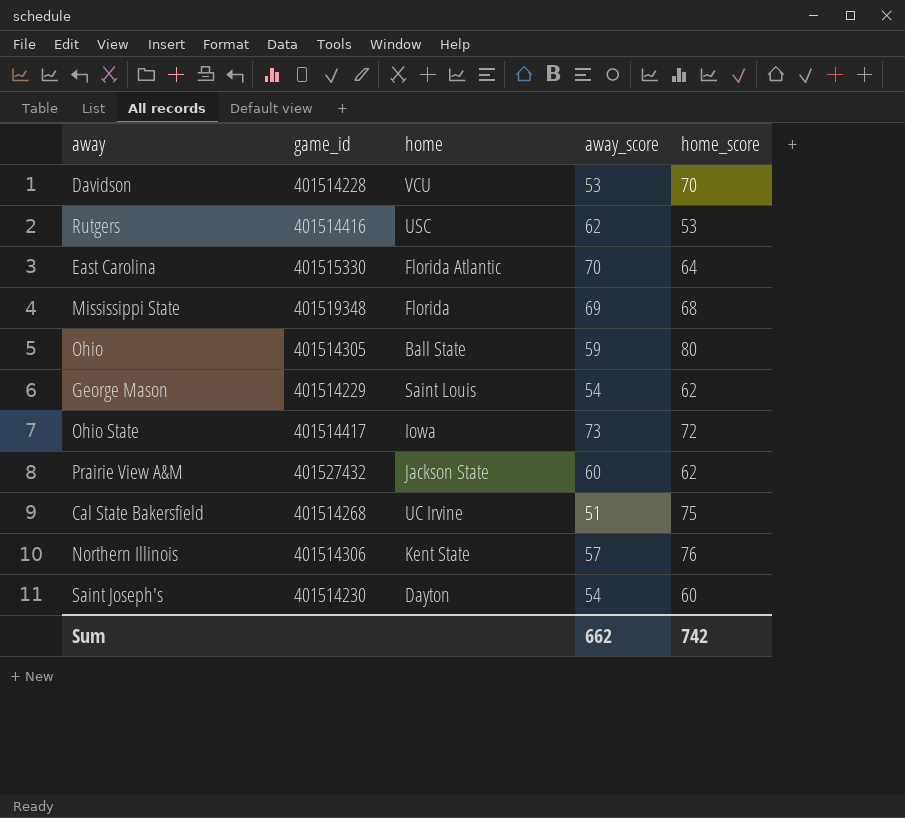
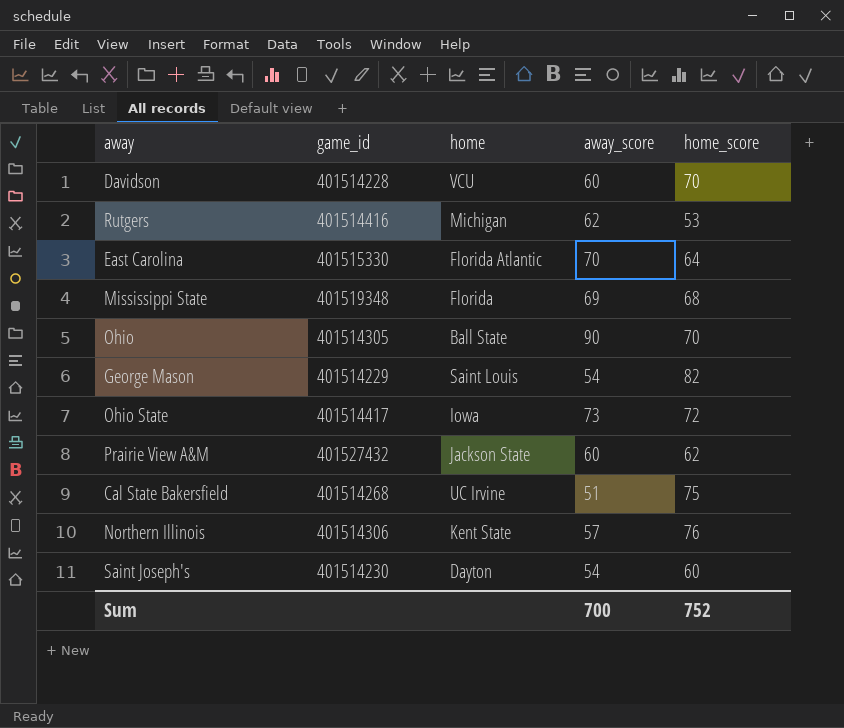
Davidson | away_score: 53 -> 60
Rutgers | home: USC -> Michigan
Ohio | away_score: 59 -> 90
Ohio | home_score: 80 -> 70
George Mason | home_score: 62 -> 82
Sum | away_score: 662 -> 700
Sum | home_score: 742 -> 752

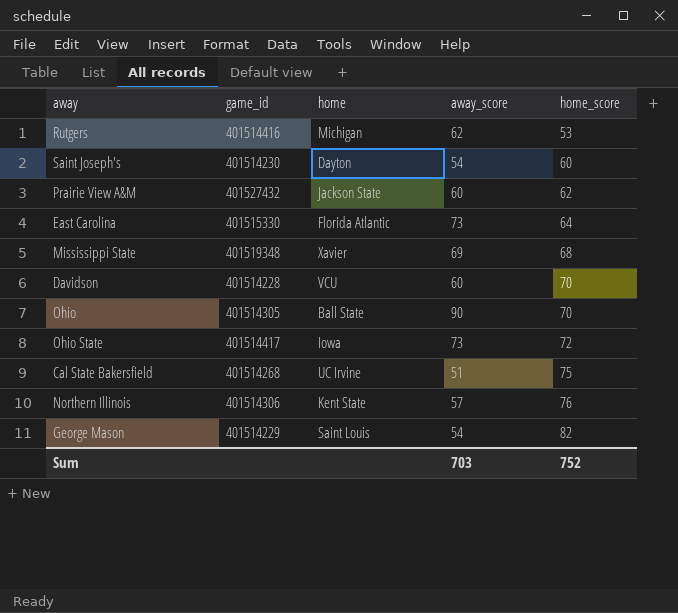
row order: none -> home_score ascending
East Carolina | away_score: 70 -> 73
Mississippi State | home: Florida -> Xavier
Sum | away_score: 700 -> 703

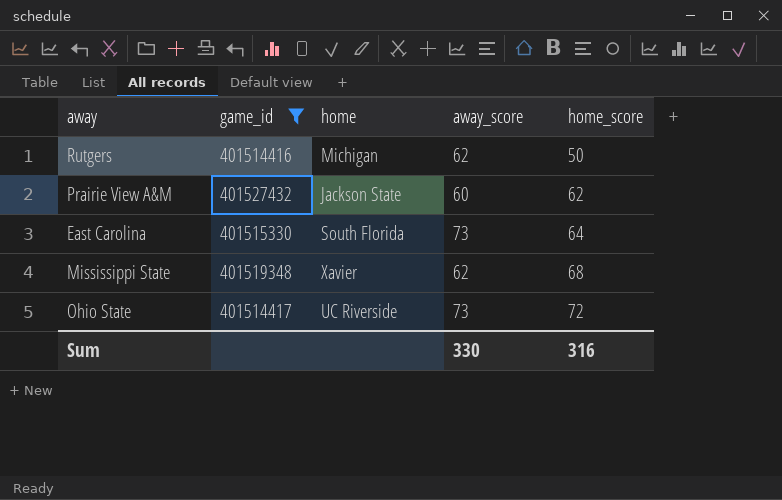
filter: none -> game_id >= 401514416
Rutgers | home_score: 53 -> 50
East Carolina | home: Florida Atlantic -> South Florida
Mississippi State | away_score: 69 -> 62
Ohio State | home: Iowa -> UC Riverside
Sum | away_score: 703 -> 330
Sum | home_score: 752 -> 316

